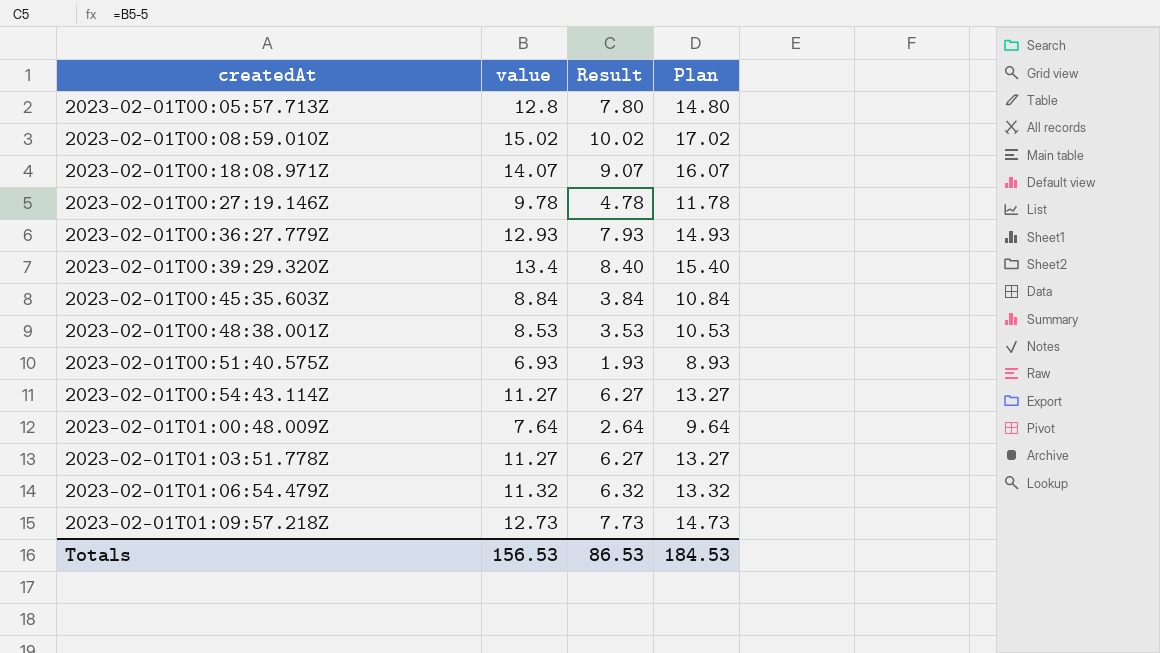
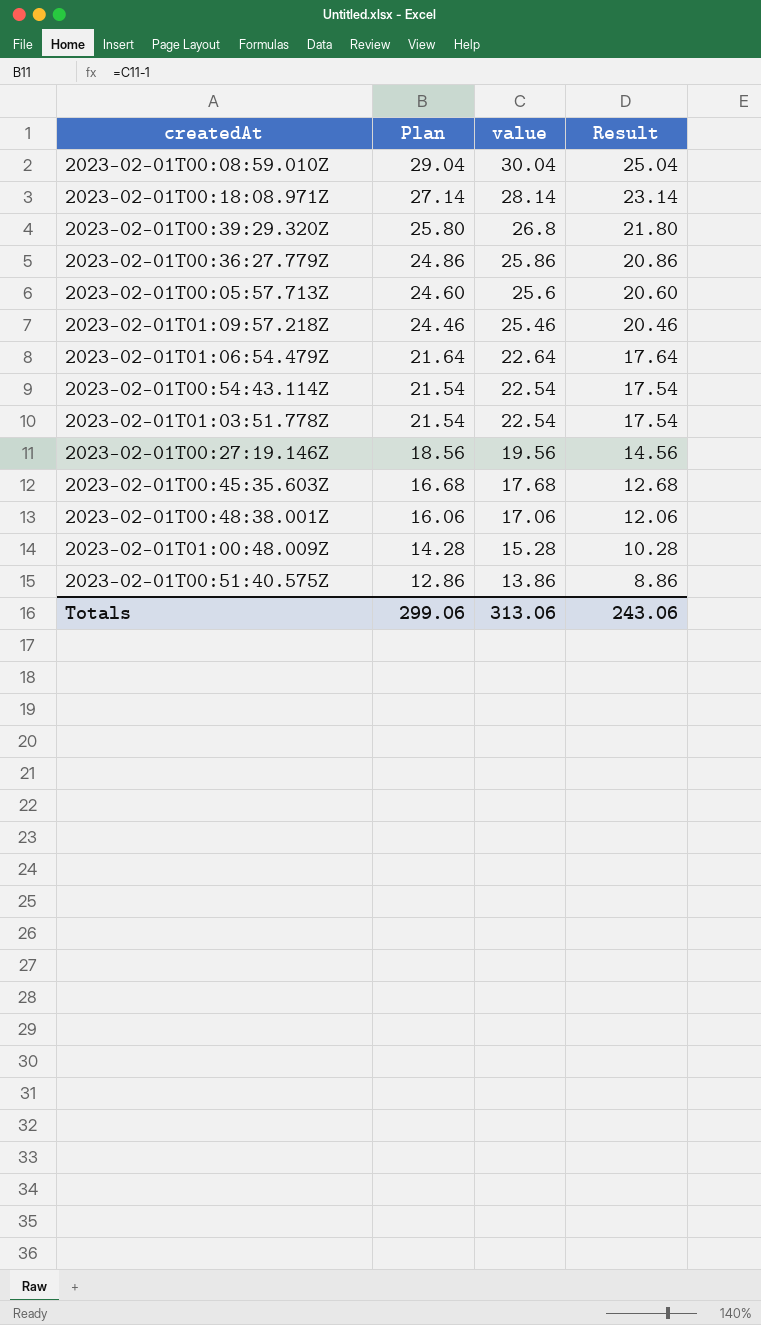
row order: createdAt ascending -> Plan descending
column Plan | formula: [value] + 2 -> [value] - 1
column Plan | position: 4 -> 2
2023-02-01T00:08:59.010Z | value: 15.02 -> 30.04
2023-02-01T00:08:59.010Z | Result: 10.02 -> 25.04
2023-02-01T00:18:08.971Z | value: 14.07 -> 28.14
2023-02-01T00:18:08.971Z | Result: 9.07 -> 23.14
2023-02-01T00:39:29.320Z | value: 13.4 -> 26.8
2023-02-01T00:39:29.320Z | Result: 8.40 -> 21.80
2023-02-01T00:36:27.779Z | value: 12.93 -> 25.86
2023-02-01T00:36:27.779Z | Result: 7.93 -> 20.86
2023-02-01T00:05:57.713Z | value: 12.8 -> 25.6
2023-02-01T00:05:57.713Z | Result: 7.80 -> 20.60
2023-02-01T01:09:57.218Z | value: 12.73 -> 25.46
2023-02-01T01:09:57.218Z | Result: 7.73 -> 20.46
2023-02-01T01:06:54.479Z | value: 11.32 -> 22.64
2023-02-01T01:06:54.479Z | Result: 6.32 -> 17.64
2023-02-01T00:54:43.114Z | value: 11.27 -> 22.54
2023-02-01T00:54:43.114Z | Result: 6.27 -> 17.54
2023-02-01T01:03:51.778Z | value: 11.27 -> 22.54
2023-02-01T01:03:51.778Z | Result: 6.27 -> 17.54
2023-02-01T00:27:19.146Z | value: 9.78 -> 19.56
2023-02-01T00:27:19.146Z | Result: 4.78 -> 14.56
2023-02-01T00:45:35.603Z | value: 8.84 -> 17.68
2023-02-01T00:45:35.603Z | Result: 3.84 -> 12.68
2023-02-01T00:48:38.001Z | value: 8.53 -> 17.06
2023-02-01T00:48:38.001Z | Result: 3.53 -> 12.06
2023-02-01T01:00:48.009Z | value: 7.64 -> 15.28
2023-02-01T01:00:48.009Z | Result: 2.64 -> 10.28
2023-02-01T00:51:40.575Z | value: 6.93 -> 13.86
2023-02-01T00:51:40.575Z | Result: 1.93 -> 8.86
Totals | Plan: 184.53 -> 299.06
Totals | value: 156.53 -> 313.06
Totals | Result: 86.53 -> 243.06

